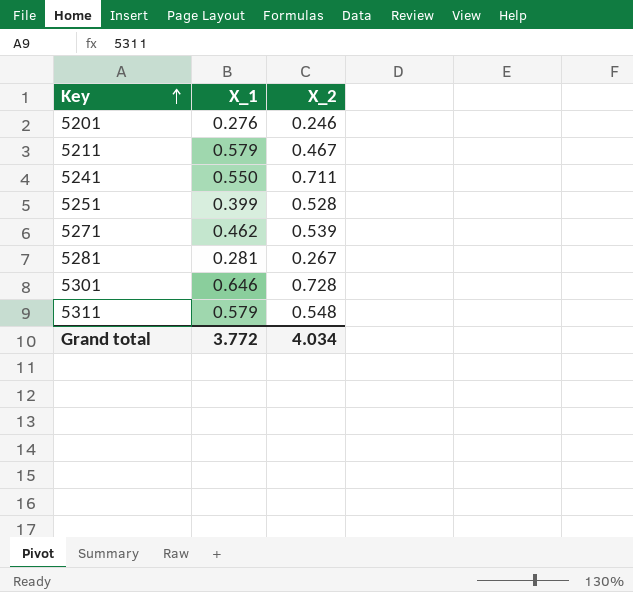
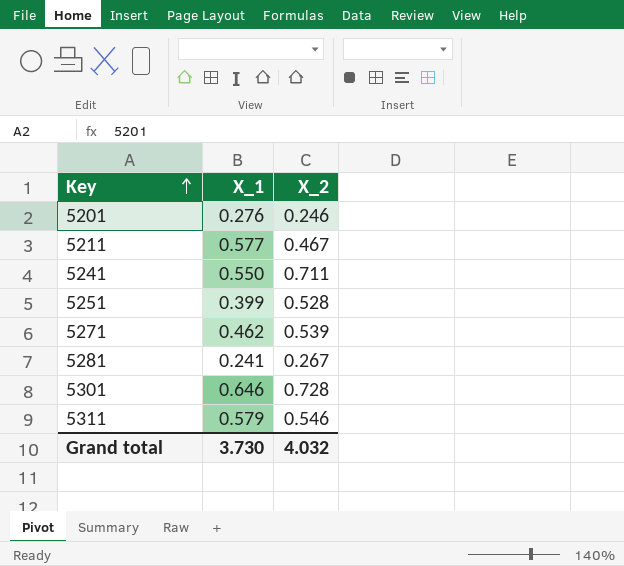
5211 | X_1: 0.579 -> 0.577
5281 | X_1: 0.281 -> 0.241
5311 | X_2: 0.548 -> 0.546
Grand total | X_1: 3.772 -> 3.730
Grand total | X_2: 4.034 -> 4.032

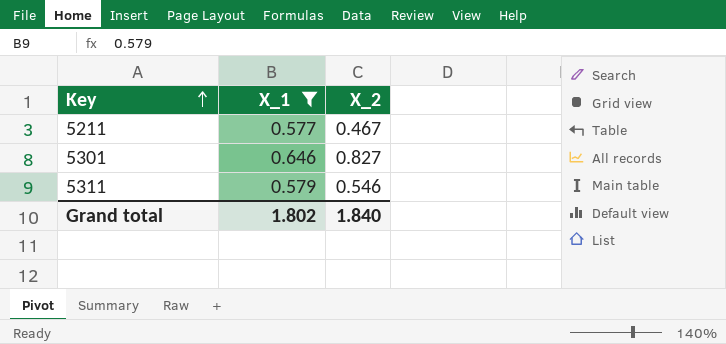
filter: none -> X_1 >= 0.577
5301 | X_2: 0.728 -> 0.827
Grand total | X_1: 3.730 -> 1.802
Grand total | X_2: 4.032 -> 1.840

